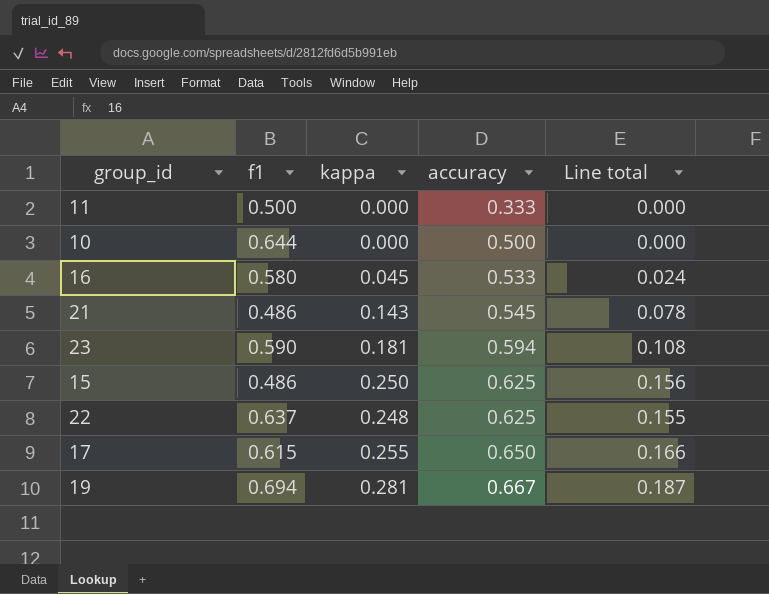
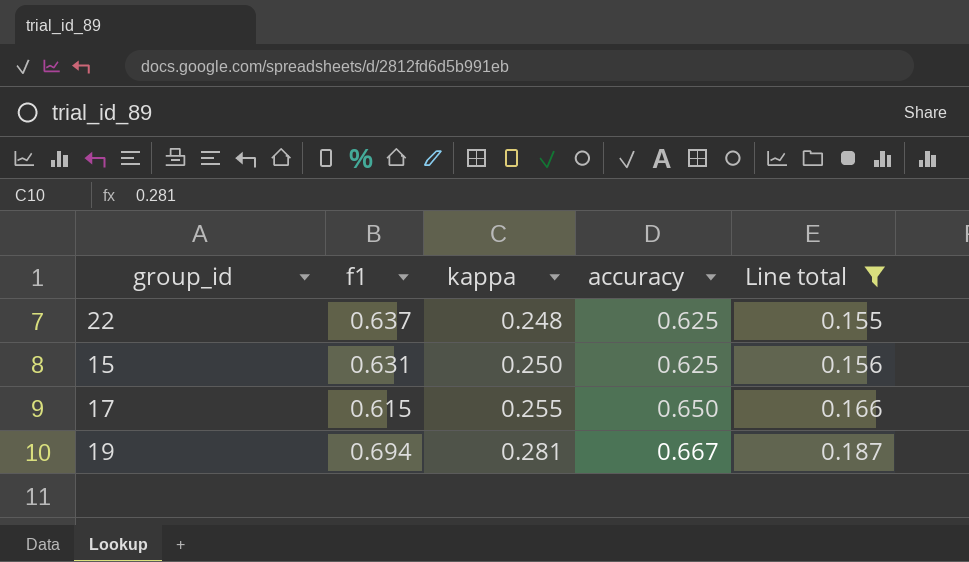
filter: none -> Line total >= 0.155
row order: accuracy ascending -> kappa ascending
15 | f1: 0.486 -> 0.631

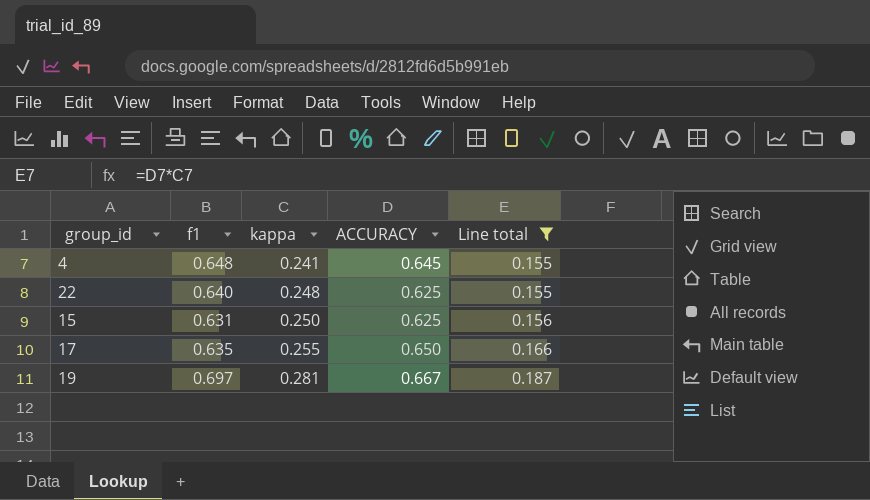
column name: accuracy -> ACCURACY
row 4: none -> 0.648 | 0.241 | 0.645 | 0.155
22 | f1: 0.637 -> 0.640
17 | f1: 0.615 -> 0.635
19 | f1: 0.694 -> 0.697

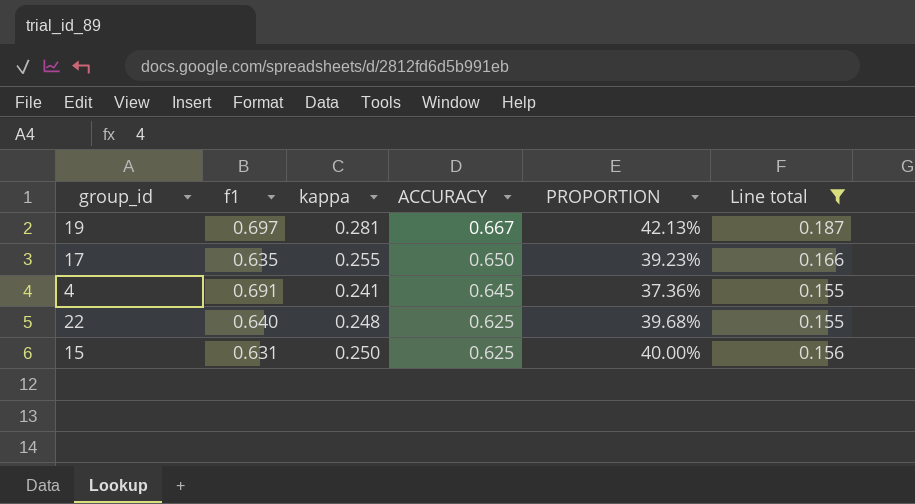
row order: kappa ascending -> ACCURACY descending
column PROPORTION | formula: none -> [kappa] / [ACCURACY]
4 | f1: 0.648 -> 0.691

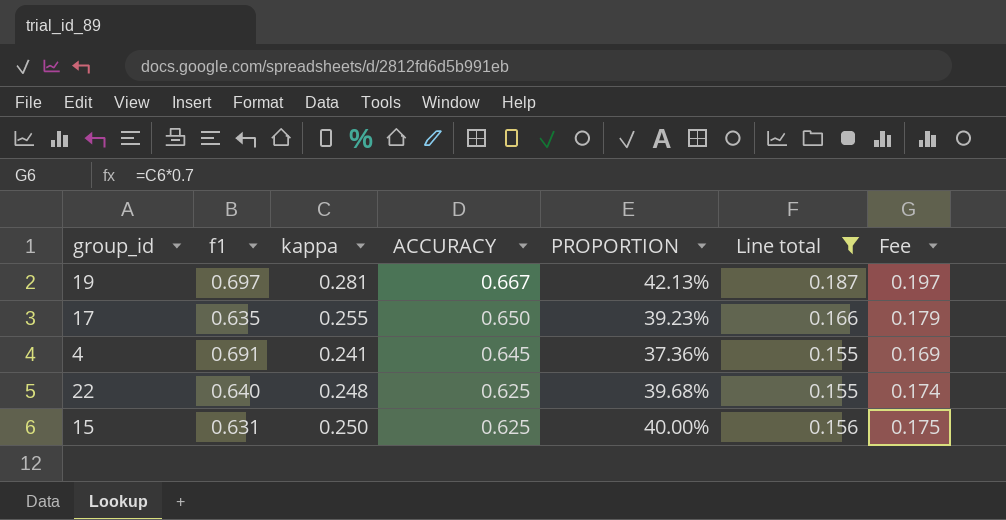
column Fee | formula: none -> [kappa] * 0.7

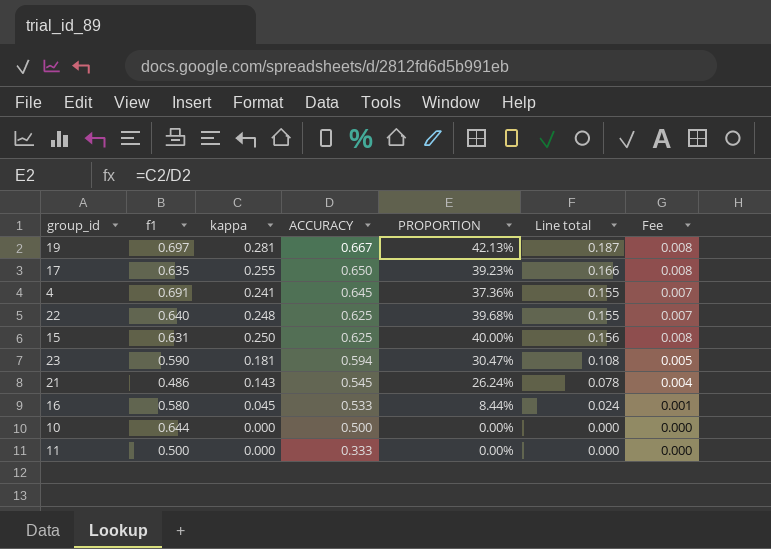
filter: Line total >= 0.155 -> none
column Fee | formula: [kappa] * 0.7 -> [kappa] * 0.03

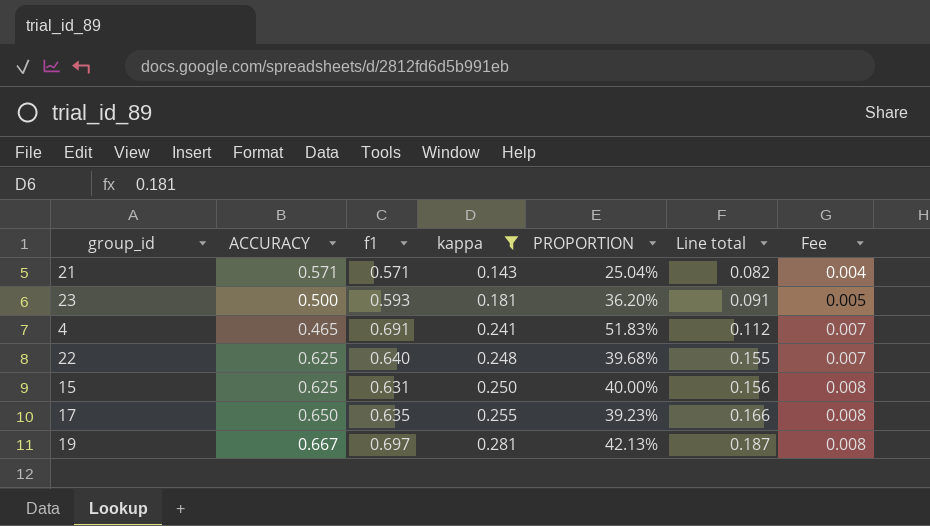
filter: none -> kappa >= 0.143
row order: ACCURACY descending -> kappa ascending
column ACCURACY | position: 4 -> 2
21 | ACCURACY: 0.545 -> 0.571
21 | f1: 0.486 -> 0.571
21 | PROPORTION: 26.24% -> 25.04%
21 | Line total: 0.078 -> 0.082
23 | ACCURACY: 0.594 -> 0.500
23 | f1: 0.590 -> 0.593
23 | PROPORTION: 30.47% -> 36.20%
23 | Line total: 0.108 -> 0.091
4 | ACCURACY: 0.645 -> 0.465
4 | PROPORTION: 37.36% -> 51.83%
4 | Line total: 0.155 -> 0.112

